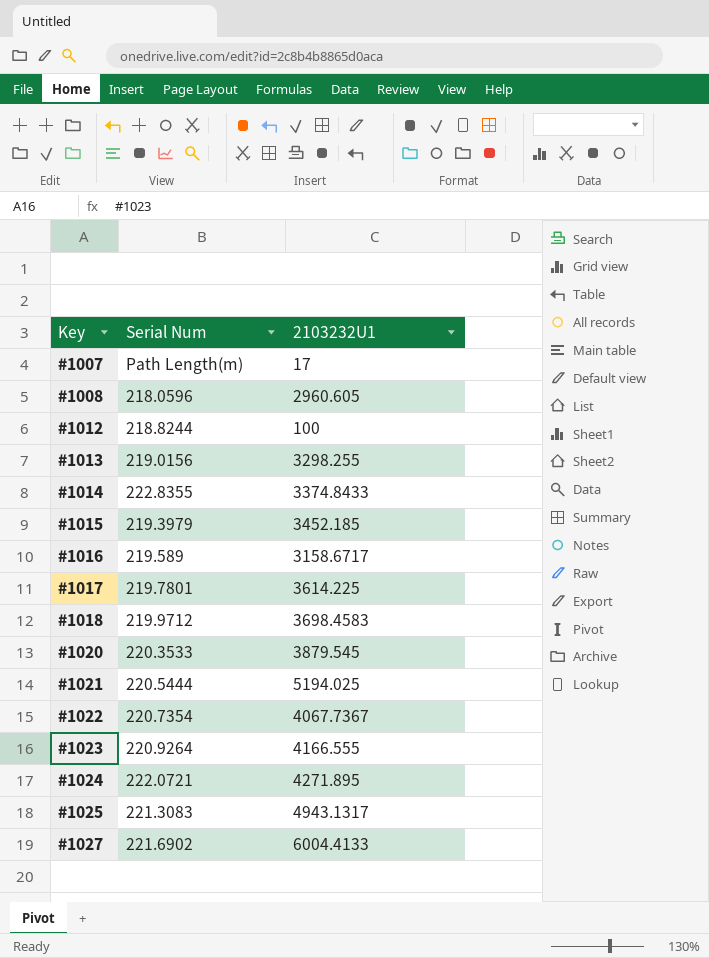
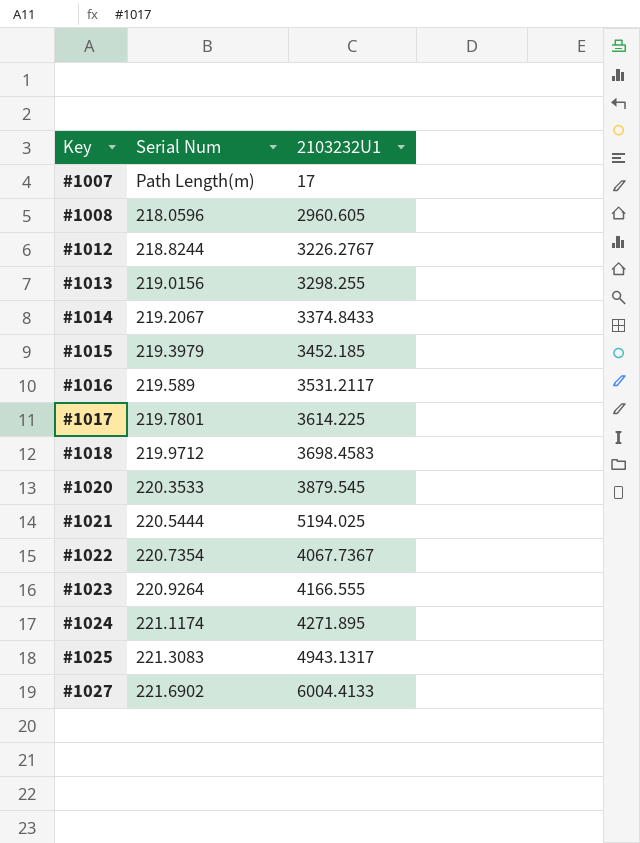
#1012 | 2103232U1: 100 -> 3226.2767
#1014 | Serial Num: 222.8355 -> 219.2067
#1016 | 2103232U1: 3158.6717 -> 3531.2117
#1024 | Serial Num: 222.0721 -> 221.1174

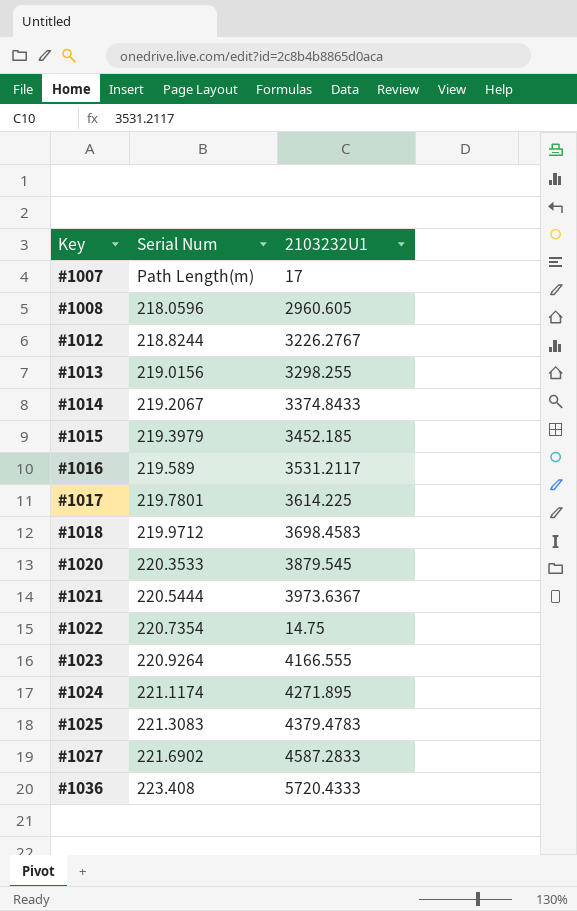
#1021 | 2103232U1: 5194.025 -> 3973.6367
#1022 | 2103232U1: 4067.7367 -> 14.75
#1025 | 2103232U1: 4943.1317 -> 4379.4783
#1027 | 2103232U1: 6004.4133 -> 4587.2833
row #1036: none -> 223.408 | 5720.4333

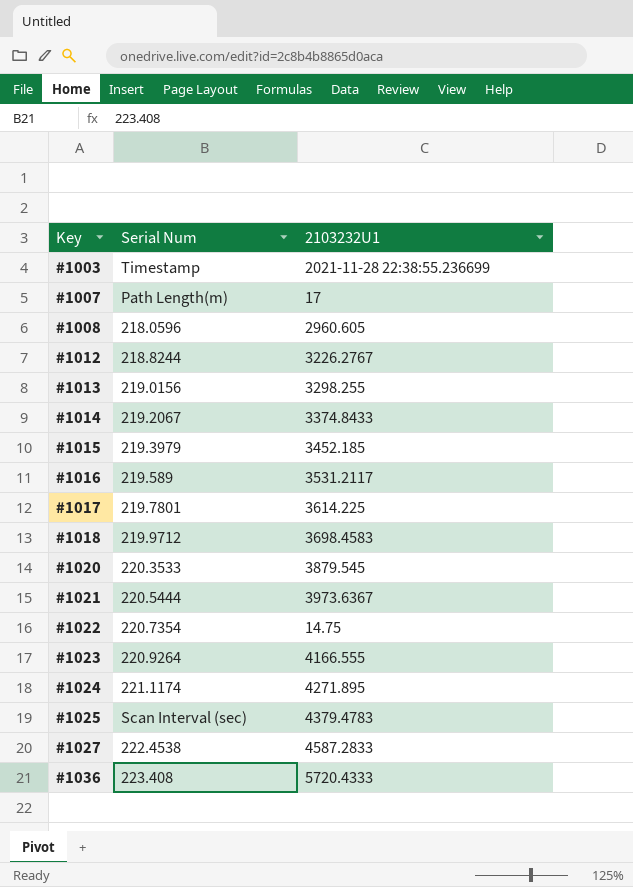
row #1003: none -> Timestamp | 2021-11-28 22:38:55.236699
#1025 | Serial Num: 221.3083 -> Scan Interval (sec)
#1027 | Serial Num: 221.6902 -> 222.4538

